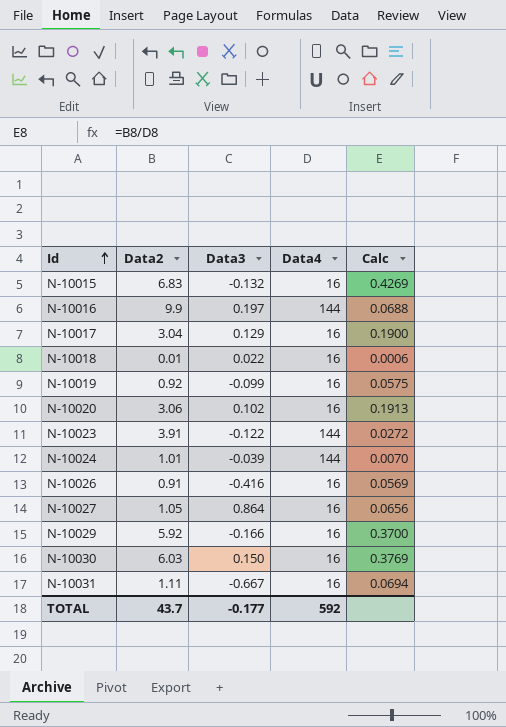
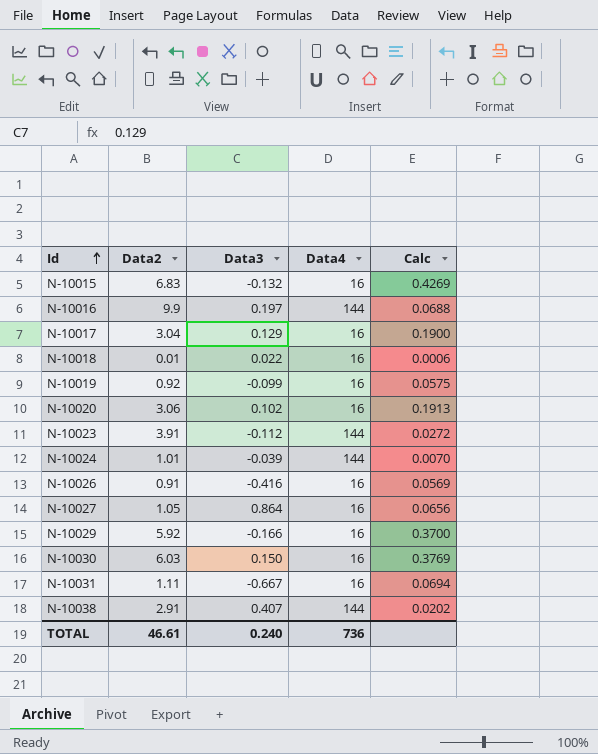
N-10023 | Data3: -0.122 -> -0.112
row N-10038: none -> 2.91 | 0.407 | 144 | 0.0202
TOTAL | Data2: 43.7 -> 46.61
TOTAL | Data3: -0.177 -> 0.240
TOTAL | Data4: 592 -> 736

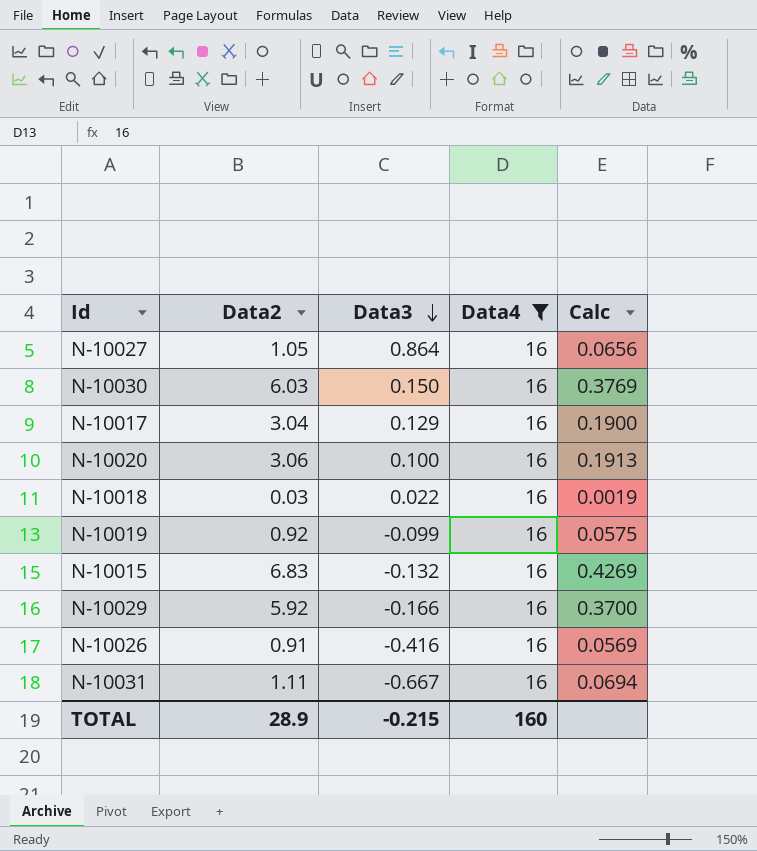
filter: none -> Data4 = 16
row order: Id ascending -> Data3 descending
N-10020 | Data3: 0.102 -> 0.100
N-10018 | Data2: 0.01 -> 0.03
N-10018 | Calc: 0.0006 -> 0.0019
TOTAL | Data2: 46.61 -> 28.9
TOTAL | Data3: 0.240 -> -0.215
TOTAL | Data4: 736 -> 160

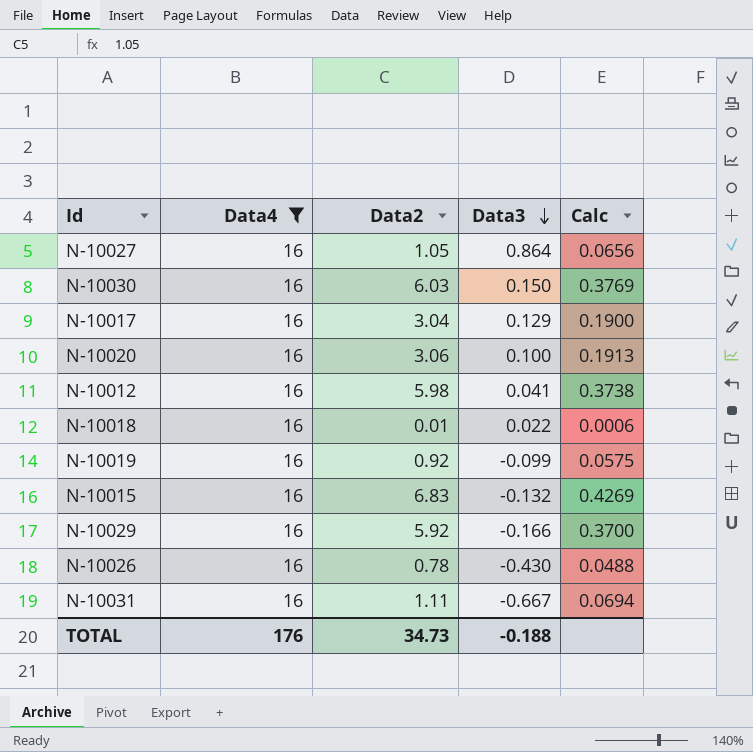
column Data4 | position: 4 -> 2
row N-10012: none -> 16 | 5.98 | 0.041 | 0.3738
N-10018 | Data2: 0.03 -> 0.01
N-10018 | Calc: 0.0019 -> 0.0006
N-10026 | Data2: 0.91 -> 0.78
N-10026 | Data3: -0.416 -> -0.430
N-10026 | Calc: 0.0569 -> 0.0488
TOTAL | Data4: 160 -> 176
TOTAL | Data2: 28.9 -> 34.73
TOTAL | Data3: -0.215 -> -0.188

